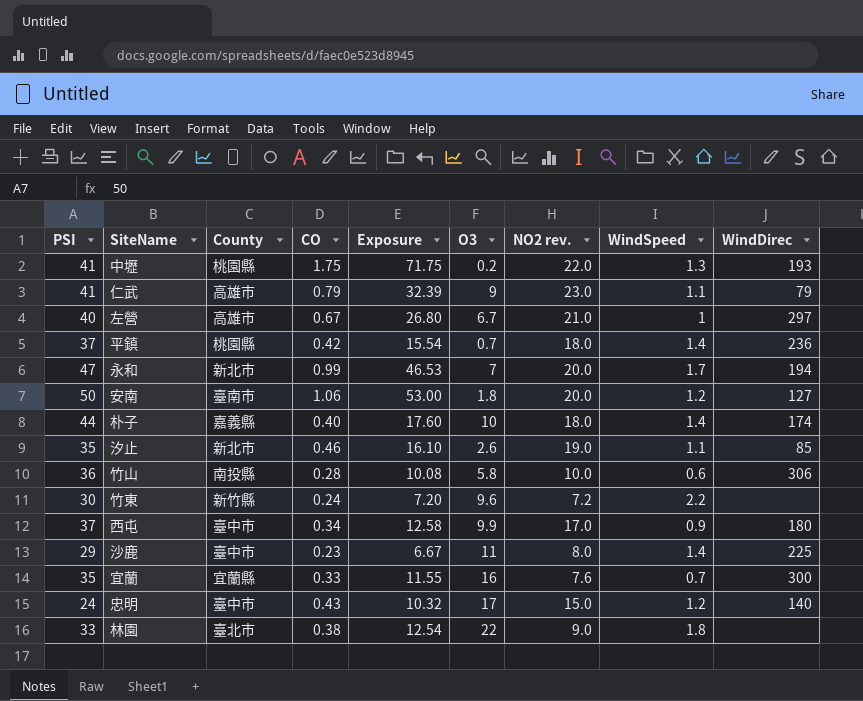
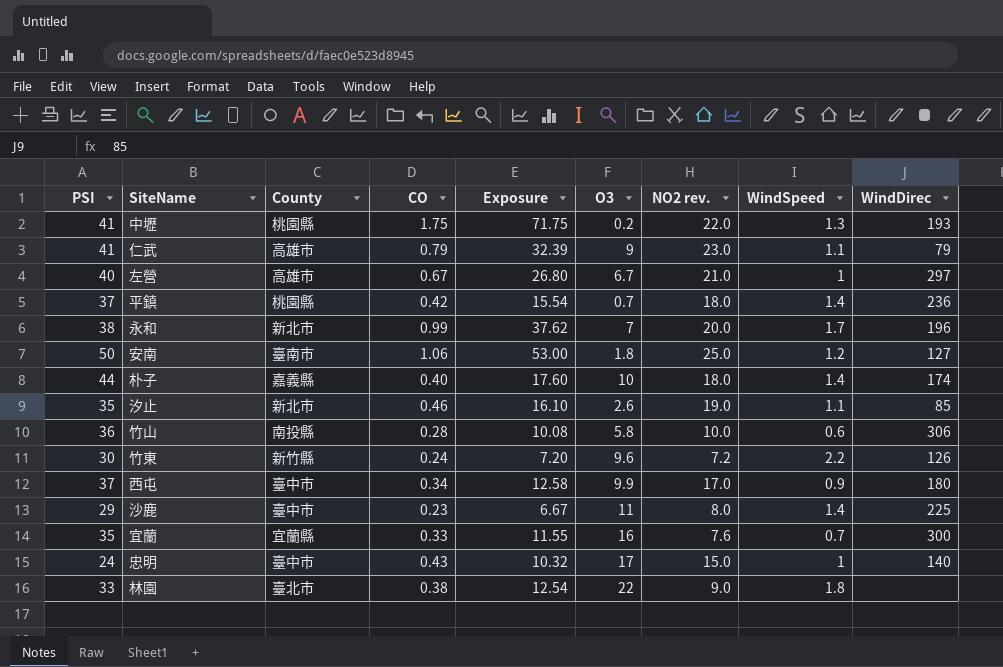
永和 | PSI: 47 -> 38
永和 | Exposure: 46.53 -> 37.62
永和 | WindDirec: 194 -> 196
安南 | NO2 rev.: 20.0 -> 25.0
竹東 | WindDirec: none -> 126
忠明 | WindSpeed: 1.2 -> 1

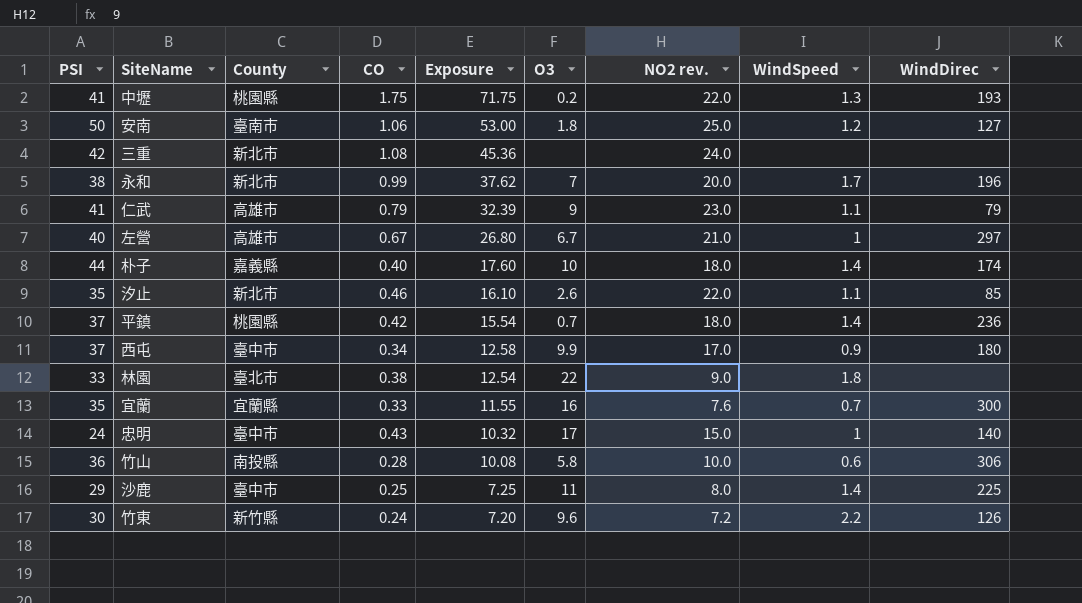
row order: none -> Exposure descending
row 三重: none -> 42 | 新北市 | 1.08 | 45.36 | none | 24.0 | none | none
汐止 | NO2 rev.: 19.0 -> 22.0
沙鹿 | CO: 0.23 -> 0.25
沙鹿 | Exposure: 6.67 -> 7.25

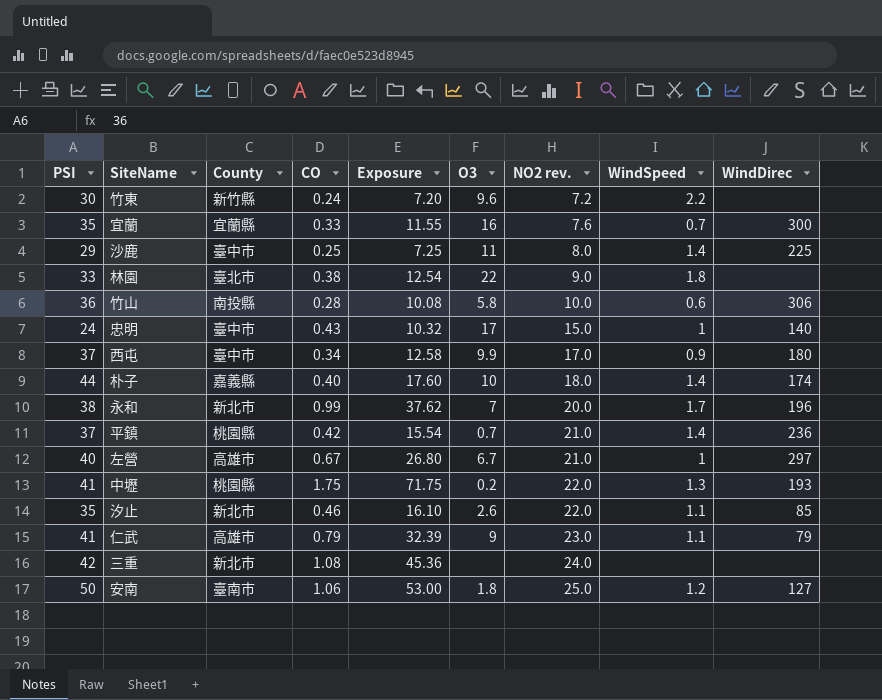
row order: Exposure descending -> NO2 rev. ascending
竹東 | WindDirec: 126 -> none
平鎮 | NO2 rev.: 18.0 -> 21.0

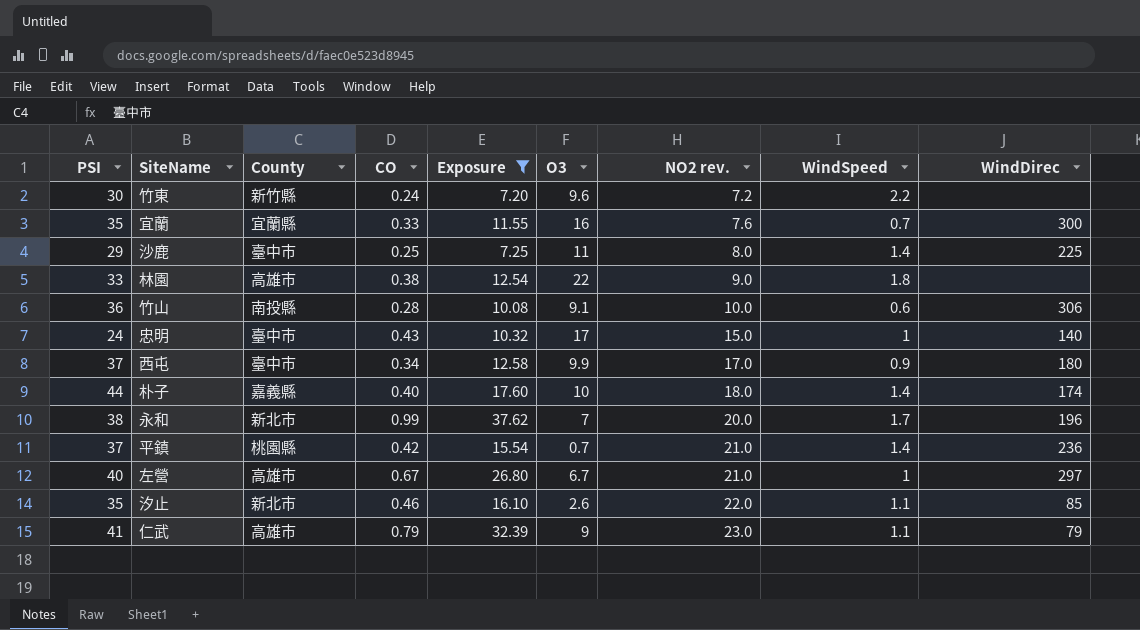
filter: none -> Exposure <= 37.62
林園 | County: 臺北市 -> 高雄市
竹山 | O3: 5.8 -> 9.1

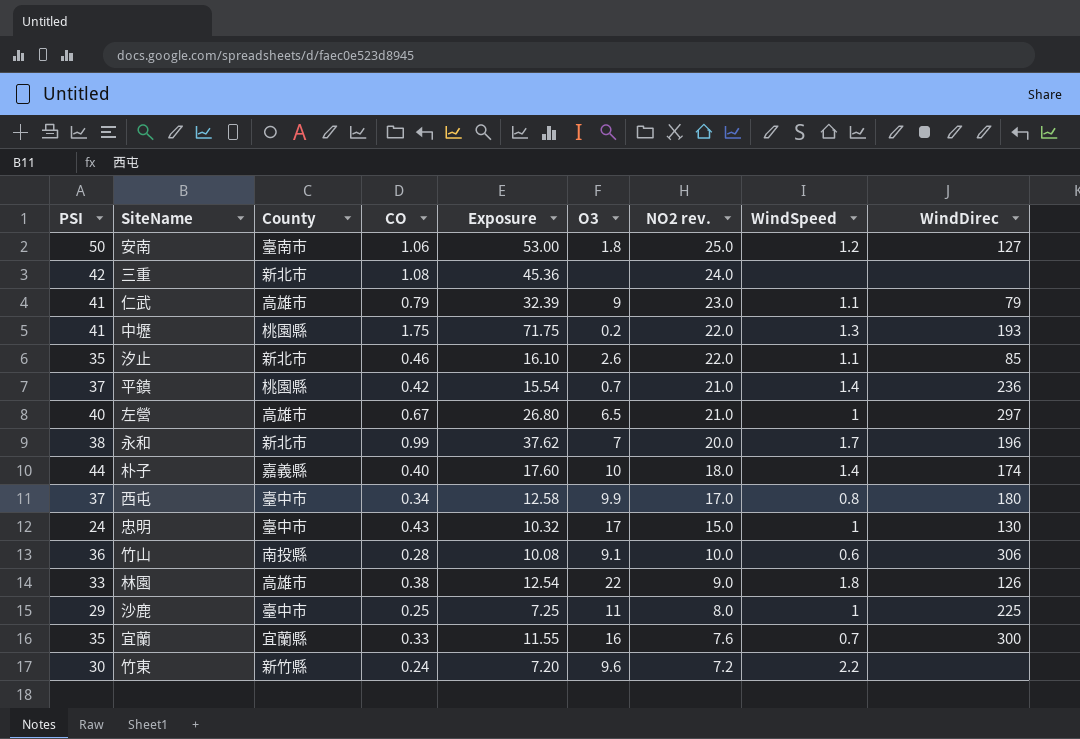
filter: Exposure <= 37.62 -> none
row order: NO2 rev. ascending -> NO2 rev. descending
左營 | O3: 6.7 -> 6.5
西屯 | WindSpeed: 0.9 -> 0.8
忠明 | WindDirec: 140 -> 130
林園 | WindDirec: none -> 126
沙鹿 | WindSpeed: 1.4 -> 1

